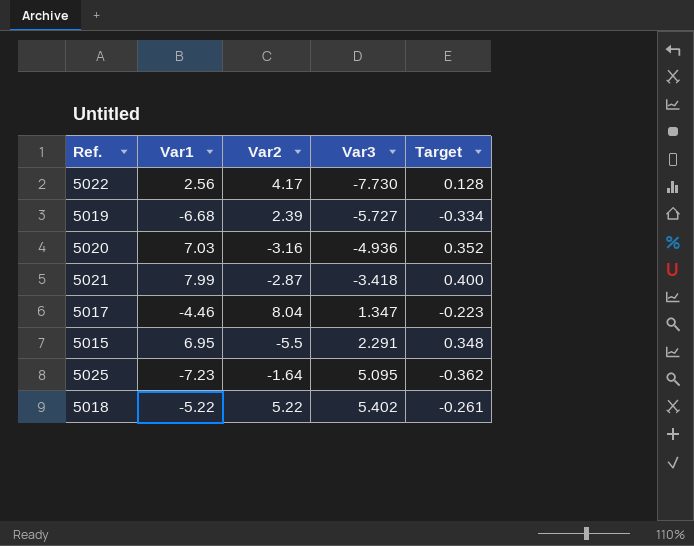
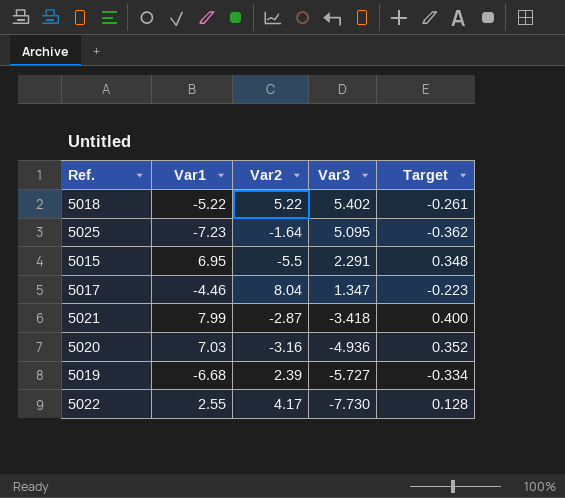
row order: Var3 ascending -> Var3 descending
5022 | Var1: 2.56 -> 2.55

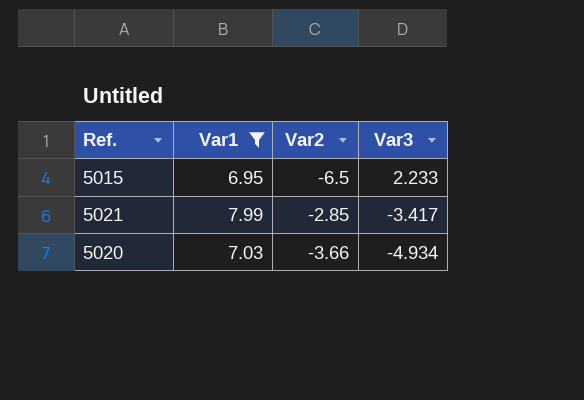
filter: none -> Var1 >= 6.95
column Target | formula: [Var1] * 0.05 -> none
5015 | Var2: -5.5 -> -6.5
5015 | Var3: 2.291 -> 2.233
5021 | Var2: -2.87 -> -2.85
5021 | Var3: -3.418 -> -3.417
5020 | Var2: -3.16 -> -3.66
5020 | Var3: -4.936 -> -4.934

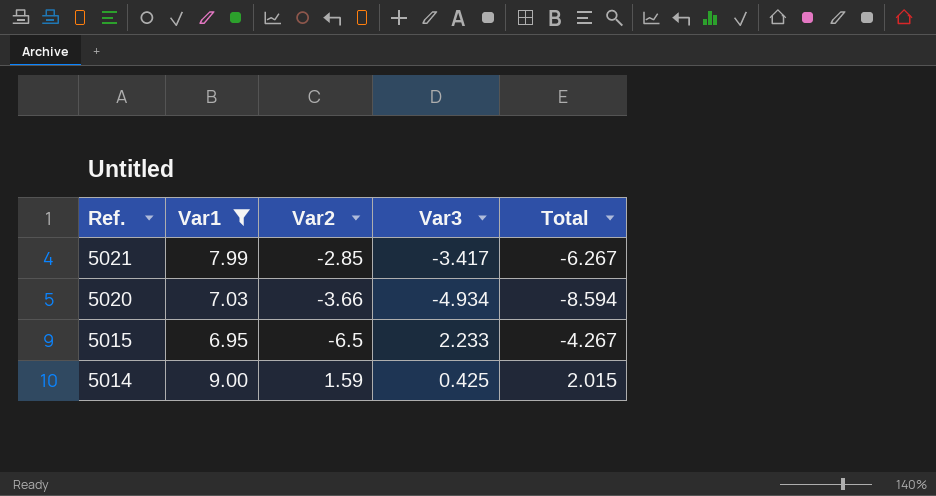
row order: Var3 descending -> Ref. descending
column Total | formula: none -> [Var2] + [Var3]
row 5014: none -> 9.00 | 1.59 | 0.425 | 2.015

